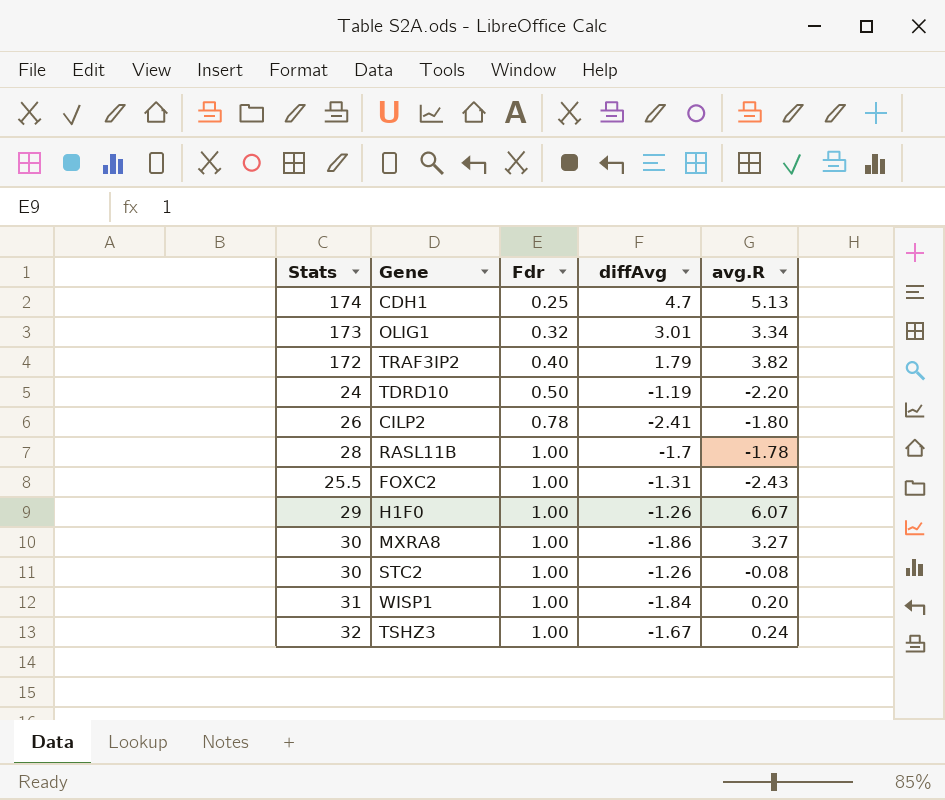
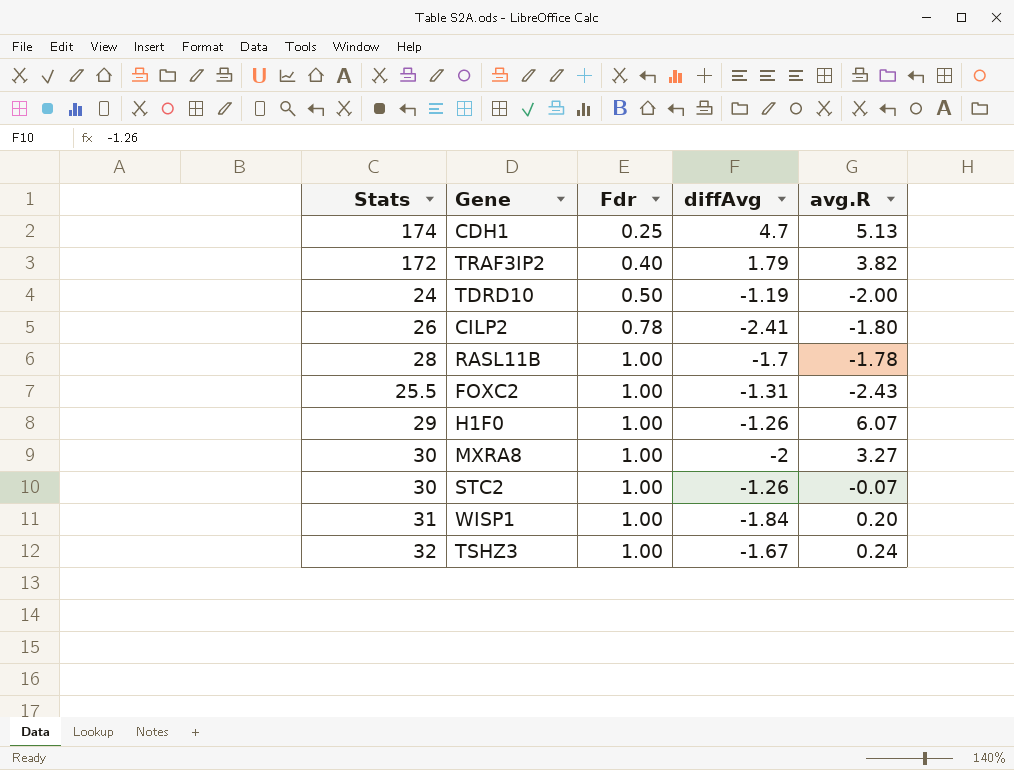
row OLIG1: 173 | 0.32 | 3.01 | 3.34 -> none
TDRD10 | avg.R: -2.20 -> -2.00
MXRA8 | diffAvg: -1.86 -> -2
STC2 | avg.R: -0.08 -> -0.07

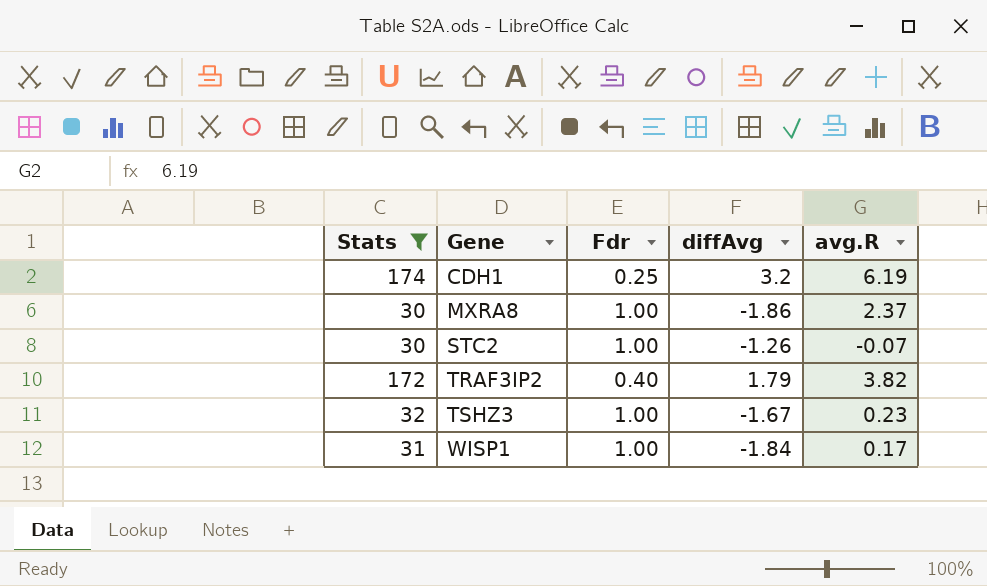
filter: none -> Stats >= 30
row order: Fdr ascending -> Gene ascending
CDH1 | diffAvg: 4.7 -> 3.2
CDH1 | avg.R: 5.13 -> 6.19
MXRA8 | diffAvg: -2 -> -1.86
MXRA8 | avg.R: 3.27 -> 2.37
TSHZ3 | avg.R: 0.24 -> 0.23
WISP1 | avg.R: 0.20 -> 0.17

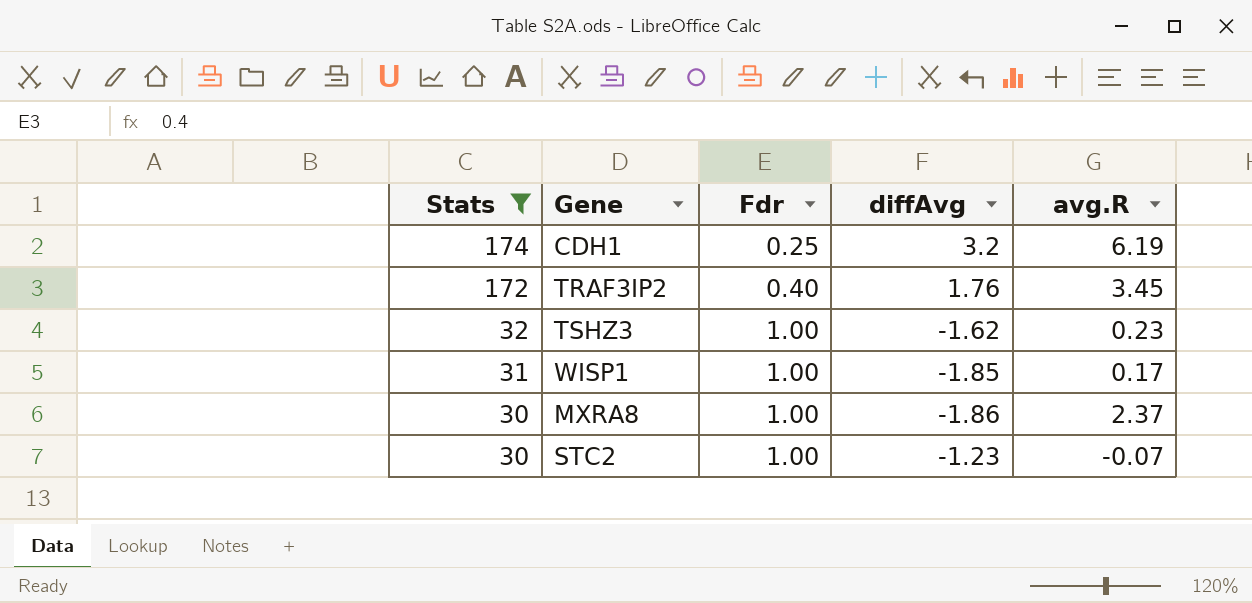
row order: Gene ascending -> Stats descending
TRAF3IP2 | diffAvg: 1.79 -> 1.76
TRAF3IP2 | avg.R: 3.82 -> 3.45
TSHZ3 | diffAvg: -1.67 -> -1.62
WISP1 | diffAvg: -1.84 -> -1.85
STC2 | diffAvg: -1.26 -> -1.23

